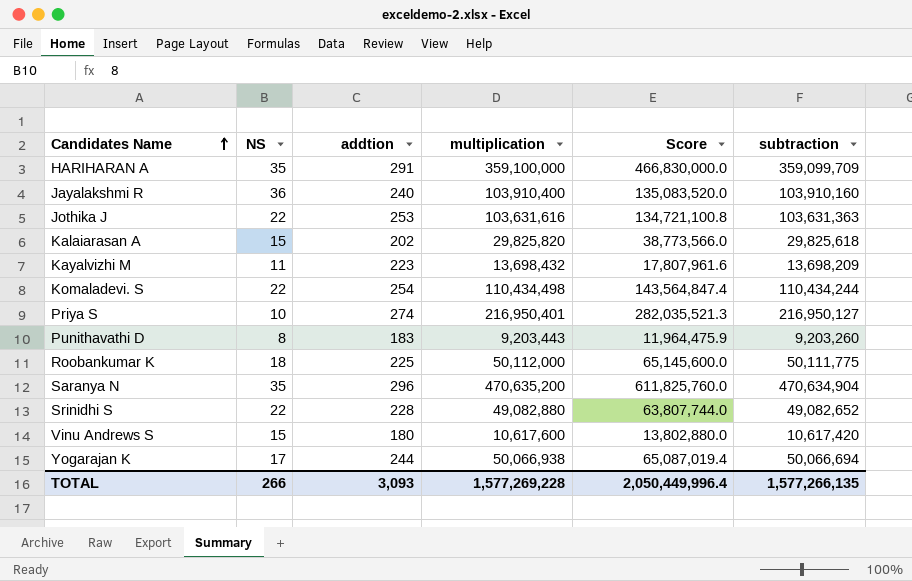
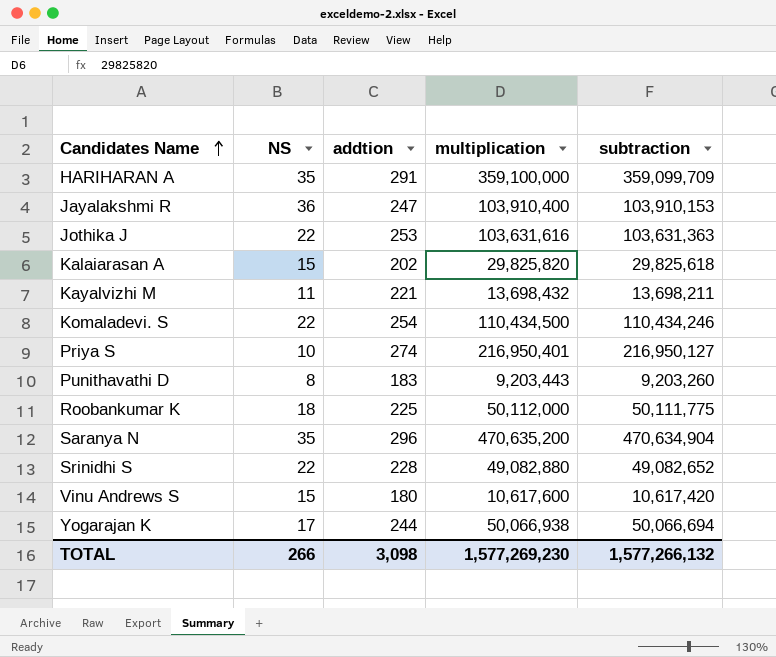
column Score | formula: [multiplication] * 1.3 -> none
Jayalakshmi R | addtion: 240 -> 247
Jayalakshmi R | subtraction: 103,910,160 -> 103,910,153
Kayalvizhi M | addtion: 223 -> 221
Kayalvizhi M | subtraction: 13,698,209 -> 13,698,211
Komaladevi. S | multiplication: 110,434,498 -> 110,434,500
Komaladevi. S | subtraction: 110,434,244 -> 110,434,246
TOTAL | addtion: 3,093 -> 3,098
TOTAL | multiplication: 1,577,269,228 -> 1,577,269,230
TOTAL | subtraction: 1,577,266,135 -> 1,577,266,132

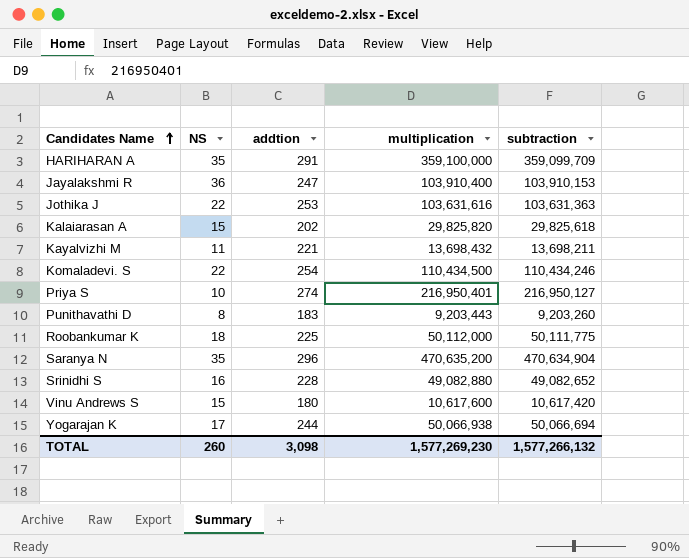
Srinidhi S | NS: 22 -> 16
TOTAL | NS: 266 -> 260

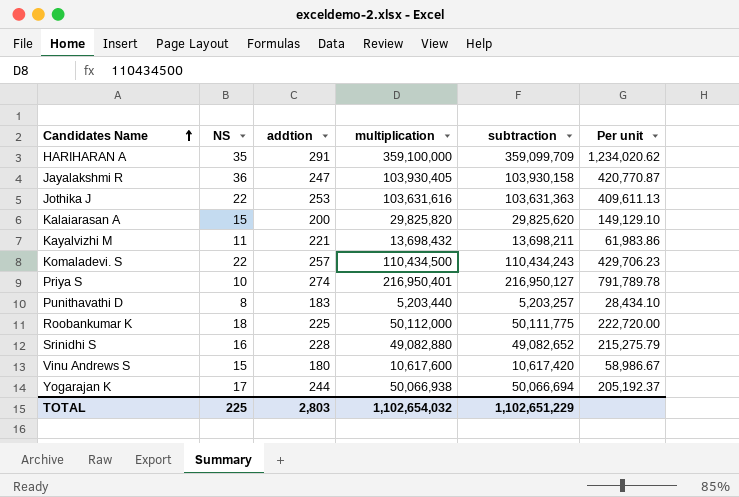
column Per unit | formula: none -> [multiplication] / [addtion]
row Saranya N: 35 | 296 | 470,635,200 | 470,634,904 -> none
Jayalakshmi R | multiplication: 103,910,400 -> 103,930,405
Jayalakshmi R | subtraction: 103,910,153 -> 103,930,158
Kalaiarasan A | addtion: 202 -> 200
Kalaiarasan A | subtraction: 29,825,618 -> 29,825,620
Komaladevi. S | addtion: 254 -> 257
Komaladevi. S | subtraction: 110,434,246 -> 110,434,243
Punithavathi D | multiplication: 9,203,443 -> 5,203,440
Punithavathi D | subtraction: 9,203,260 -> 5,203,257
TOTAL | NS: 260 -> 225
TOTAL | addtion: 3,098 -> 2,803
TOTAL | multiplication: 1,577,269,230 -> 1,102,654,032
TOTAL | subtraction: 1,577,266,132 -> 1,102,651,229

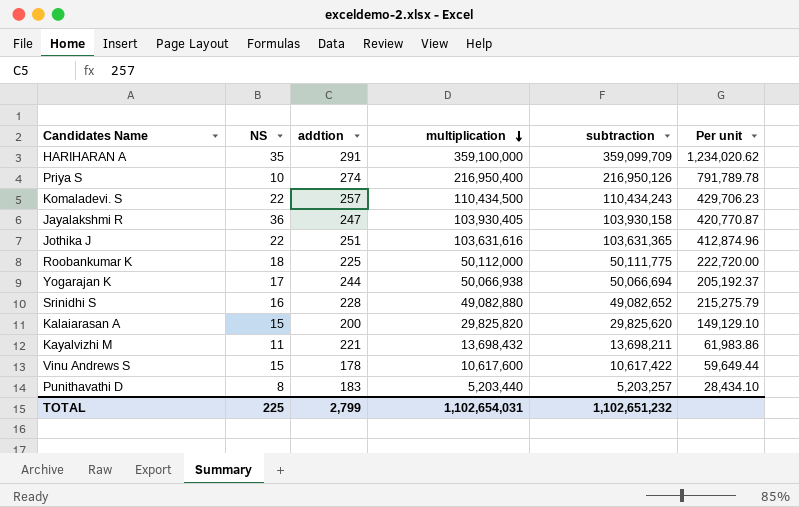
row order: Candidates Name ascending -> multiplication descending
Priya S | multiplication: 216,950,401 -> 216,950,400
Priya S | subtraction: 216,950,127 -> 216,950,126
Jothika J | addtion: 253 -> 251
Jothika J | subtraction: 103,631,363 -> 103,631,365
Jothika J | Per unit: 409,611.13 -> 412,874.96
Vinu Andrews S | addtion: 180 -> 178
Vinu Andrews S | subtraction: 10,617,420 -> 10,617,422
Vinu Andrews S | Per unit: 58,986.67 -> 59,649.44
TOTAL | addtion: 2,803 -> 2,799
TOTAL | multiplication: 1,102,654,032 -> 1,102,654,031
TOTAL | subtraction: 1,102,651,229 -> 1,102,651,232

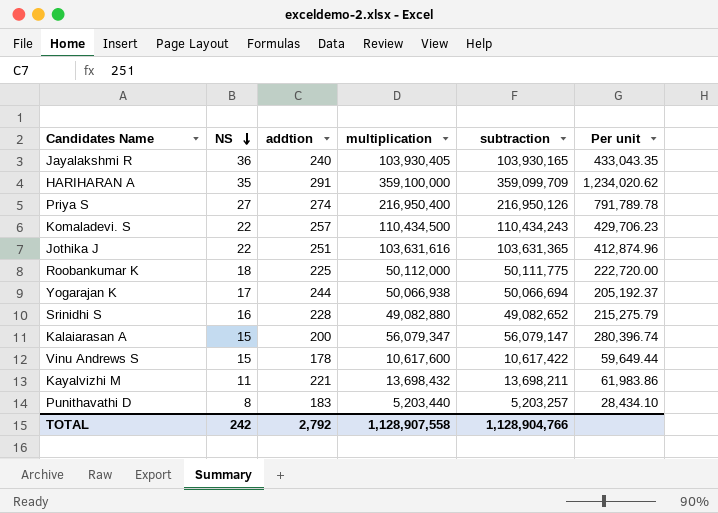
row order: multiplication descending -> NS descending
Jayalakshmi R | addtion: 247 -> 240
Jayalakshmi R | subtraction: 103,930,158 -> 103,930,165
Jayalakshmi R | Per unit: 420,770.87 -> 433,043.35
Priya S | NS: 10 -> 27
Kalaiarasan A | multiplication: 29,825,820 -> 56,079,347
Kalaiarasan A | subtraction: 29,825,620 -> 56,079,147
Kalaiarasan A | Per unit: 149,129.10 -> 280,396.74
TOTAL | NS: 225 -> 242
TOTAL | addtion: 2,799 -> 2,792
TOTAL | multiplication: 1,102,654,031 -> 1,128,907,558
TOTAL | subtraction: 1,102,651,232 -> 1,128,904,766

